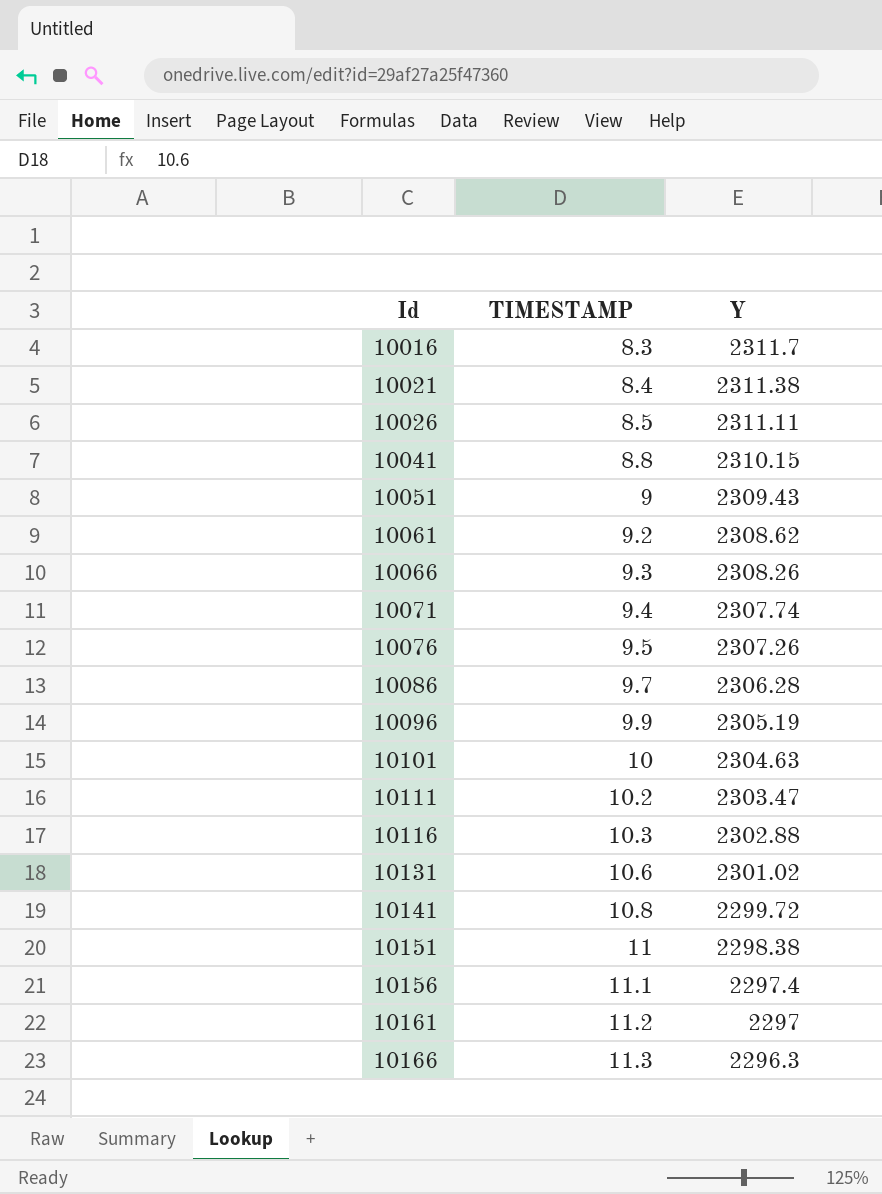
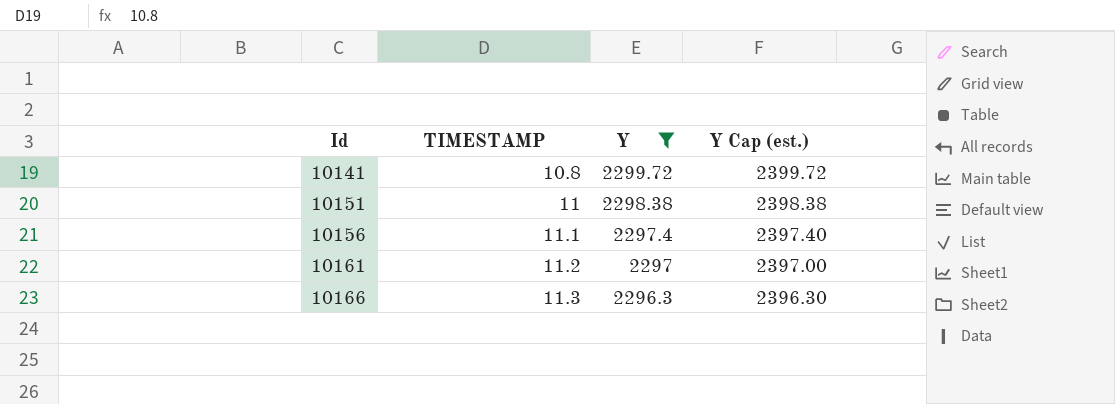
filter: none -> Y <= 2299.72
column Y Cap (est.) | formula: none -> [Y] + 100

